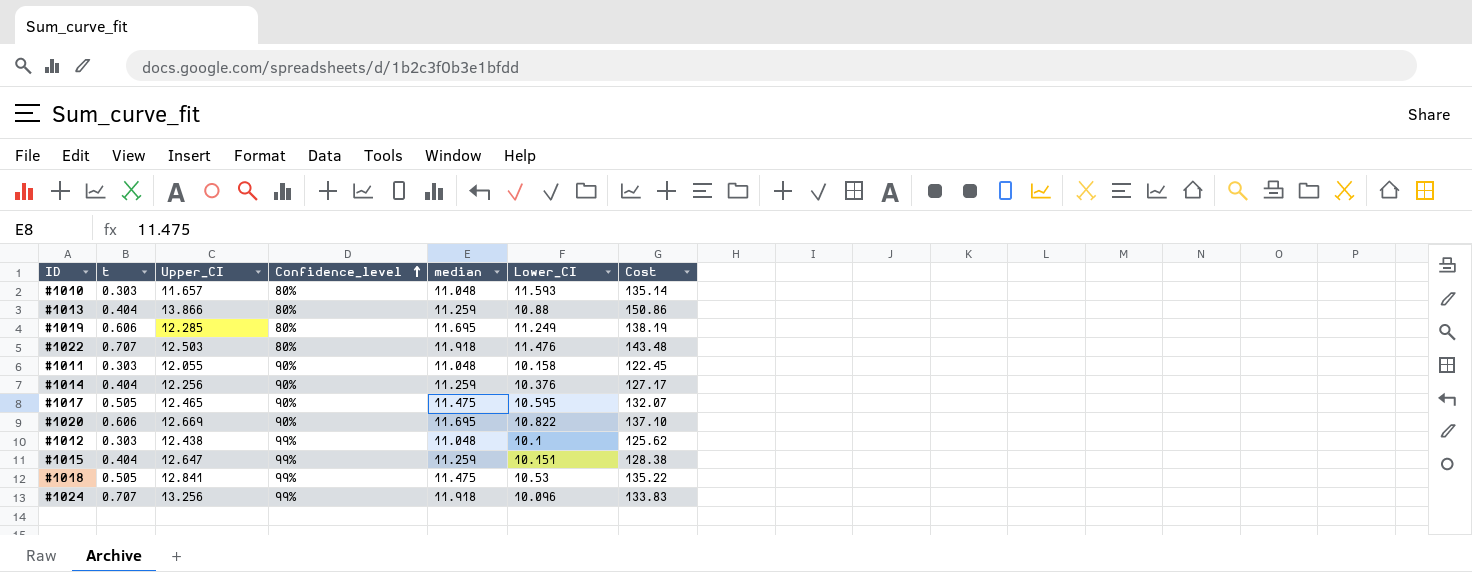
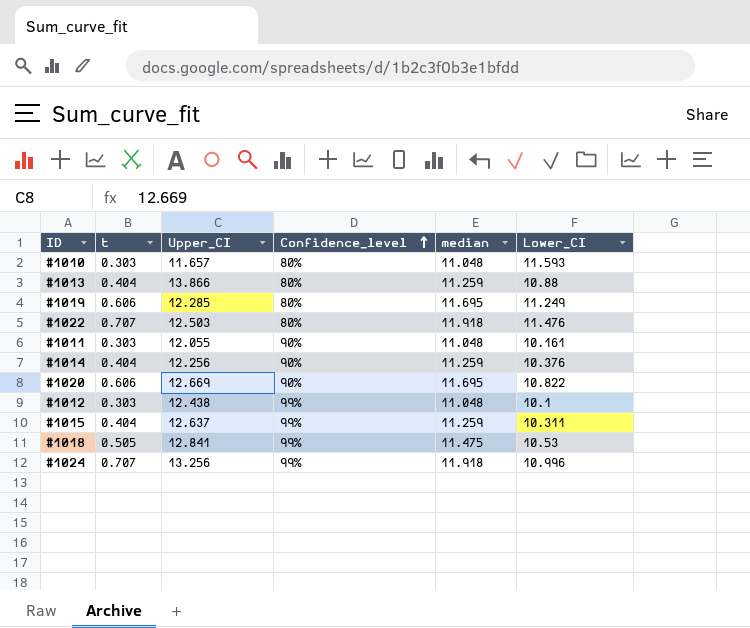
column Cost | formula: [Upper_CI] * [Lower_CI] -> none
row #1017: 0.505 | 12.465 | 90% | 11.475 | 10.595 | 132.07 -> none
#1011 | Lower_CI: 10.158 -> 10.161
#1015 | Upper_CI: 12.647 -> 12.637
#1015 | Lower_CI: 10.151 -> 10.311
#1024 | Lower_CI: 10.096 -> 10.996

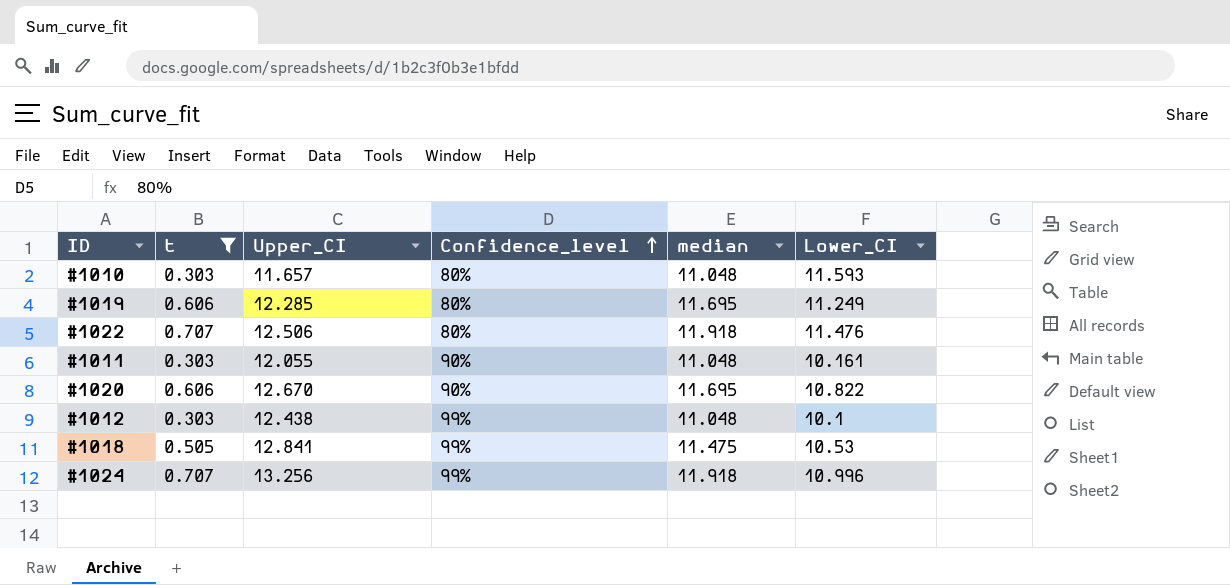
filter: none -> t != 0.404
#1022 | Upper_CI: 12.503 -> 12.506
#1020 | Upper_CI: 12.669 -> 12.670

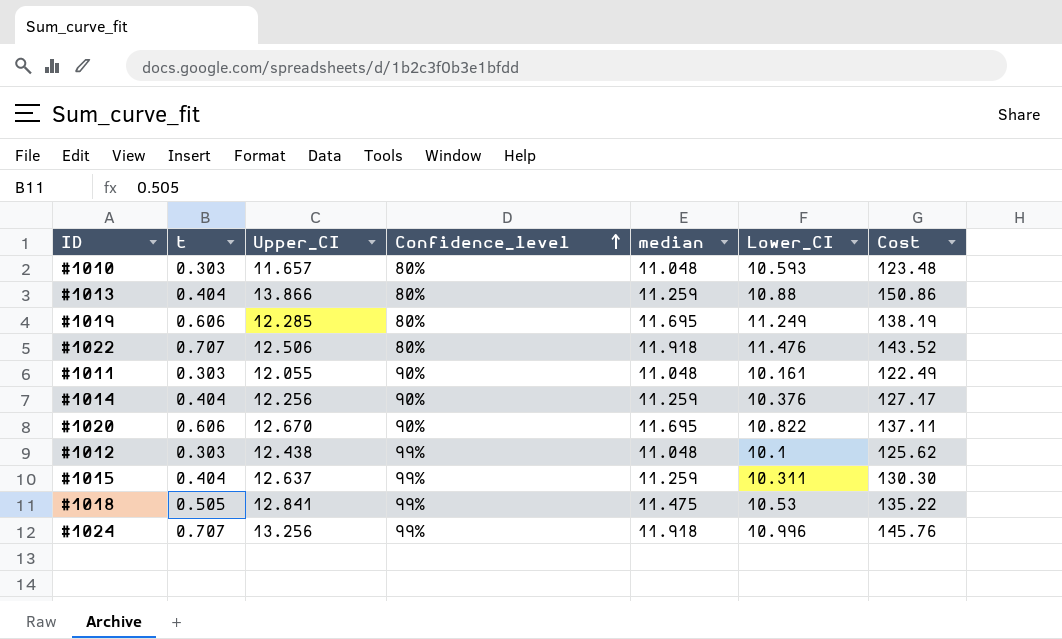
filter: t != 0.404 -> none
column Cost | formula: none -> [Upper_CI] * [Lower_CI]
#1010 | Lower_CI: 11.593 -> 10.593

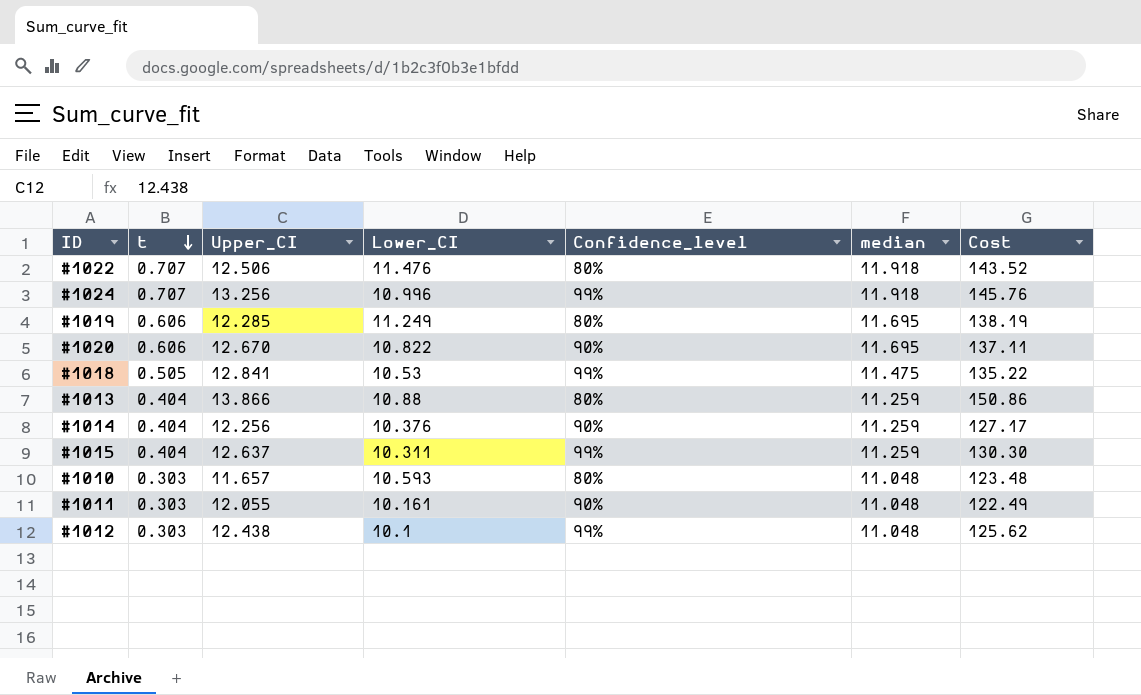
row order: Confidence_level ascending -> t descending
column Lower_CI | position: 6 -> 4

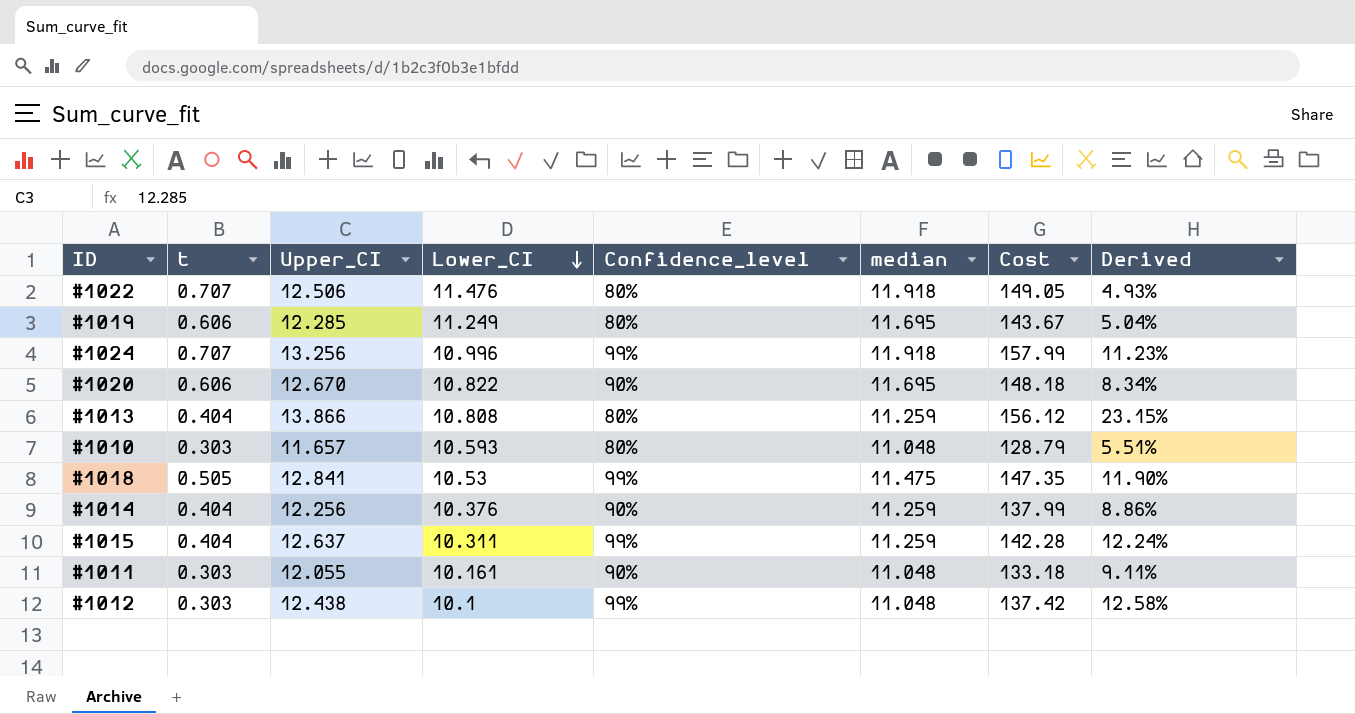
row order: t descending -> Lower_CI descending
column Cost | formula: [Upper_CI] * [Lower_CI] -> [Upper_CI] * [median]
column Derived | formula: none -> ([Upper_CI] - [median]) / [median]
#1013 | Lower_CI: 10.88 -> 10.808

